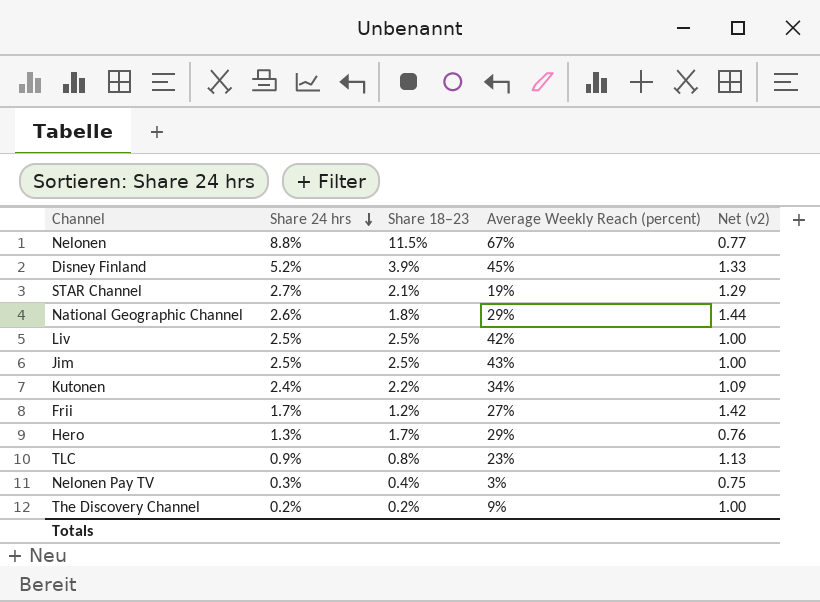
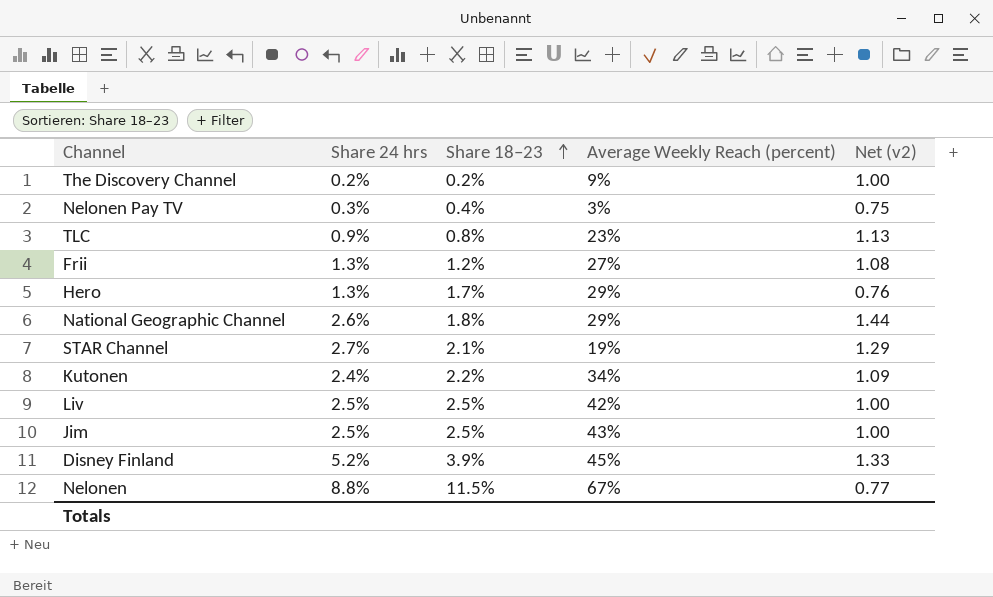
row order: Share 24 hrs descending -> Share 18–23 ascending
Frii | Share 24 hrs: 1.7% -> 1.3%
Frii | Net (v2): 1.42 -> 1.08

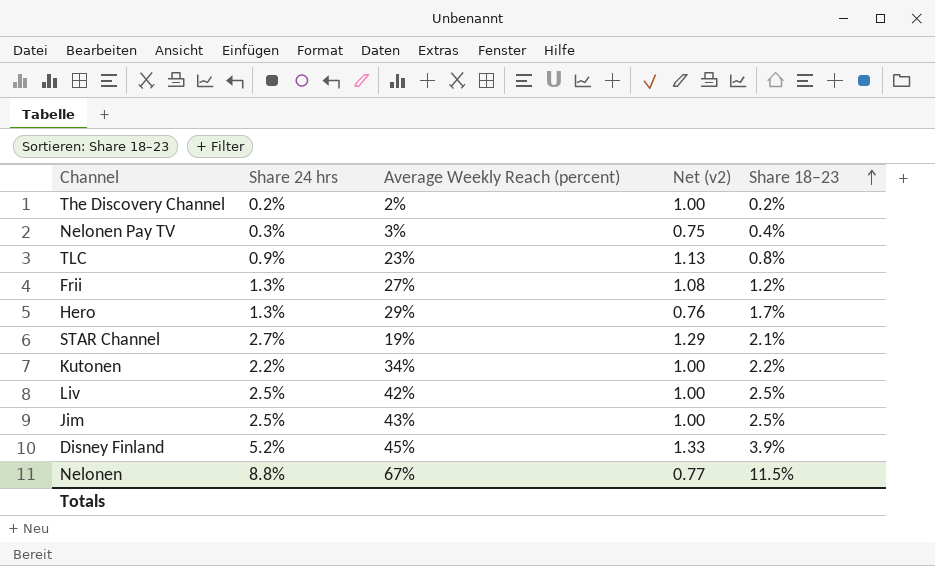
column Share 18–23 | position: 3 -> 5
row National Geographic Channel: 2.6% | 1.8% | 29% | 1.44 -> none
The Discovery Channel | Average Weekly Reach (percent): 9% -> 2%
Kutonen | Share 24 hrs: 2.4% -> 2.2%
Kutonen | Net (v2): 1.09 -> 1.00

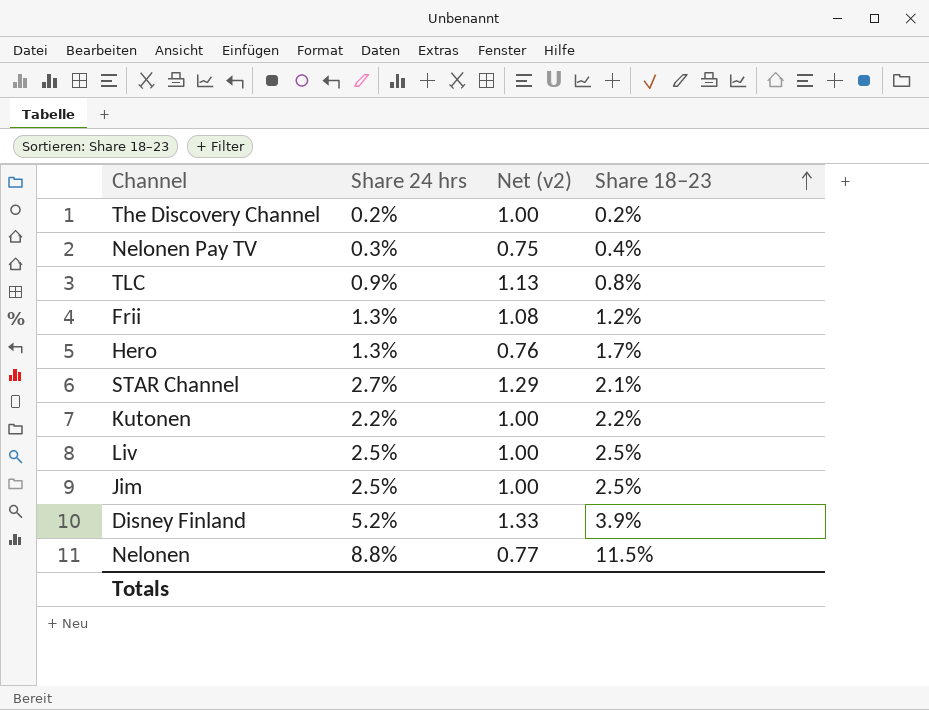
column Average Weekly Reach (percent) | position: 3 -> none

